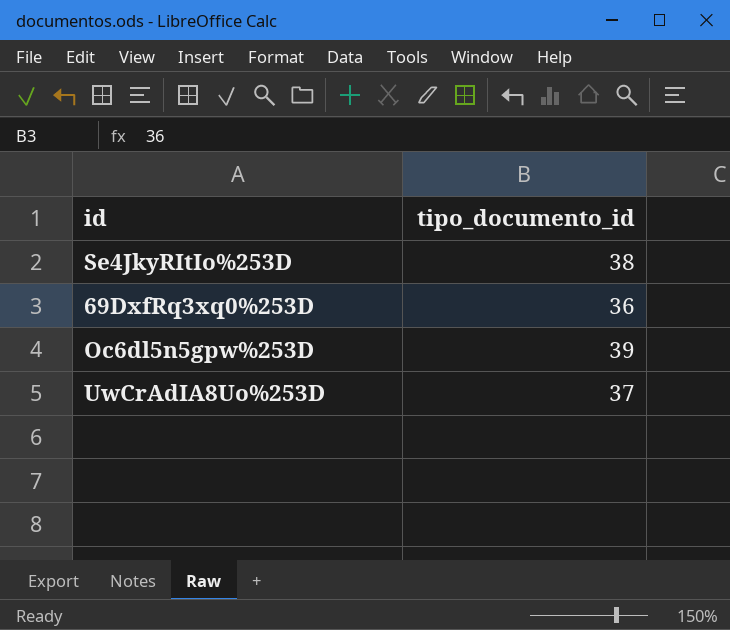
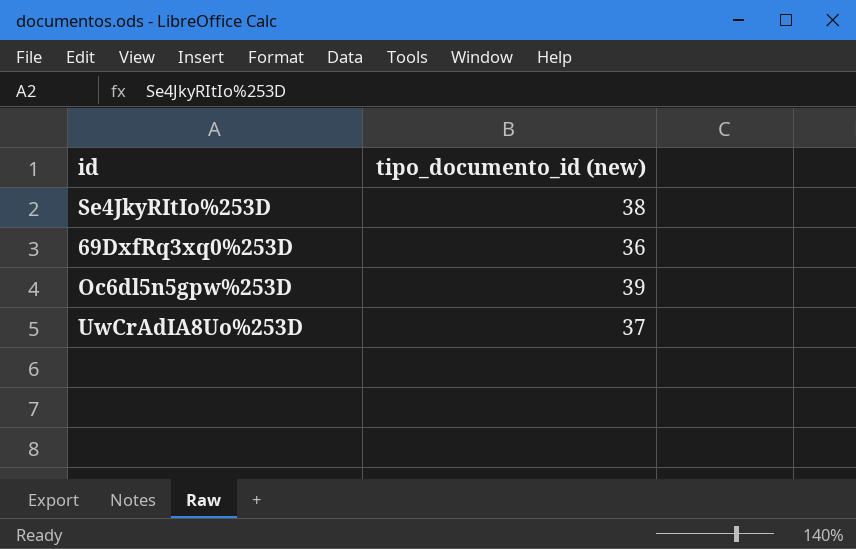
column name: tipo_documento_id -> tipo_documento_id (new)

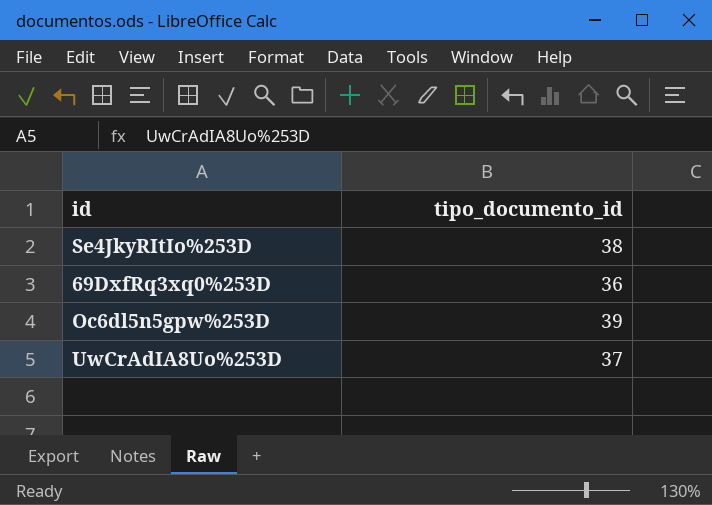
column name: tipo_documento_id (new) -> tipo_documento_id

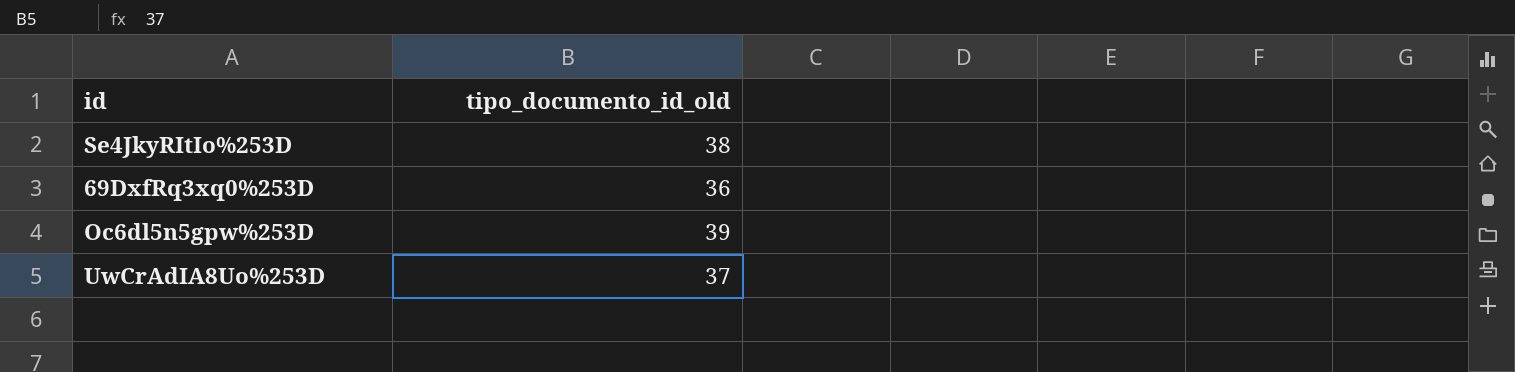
column name: tipo_documento_id -> tipo_documento_id_old

